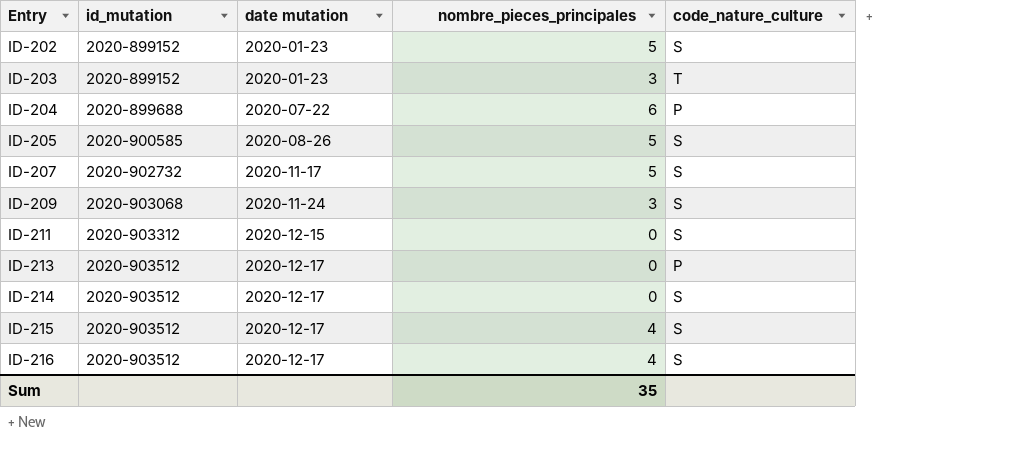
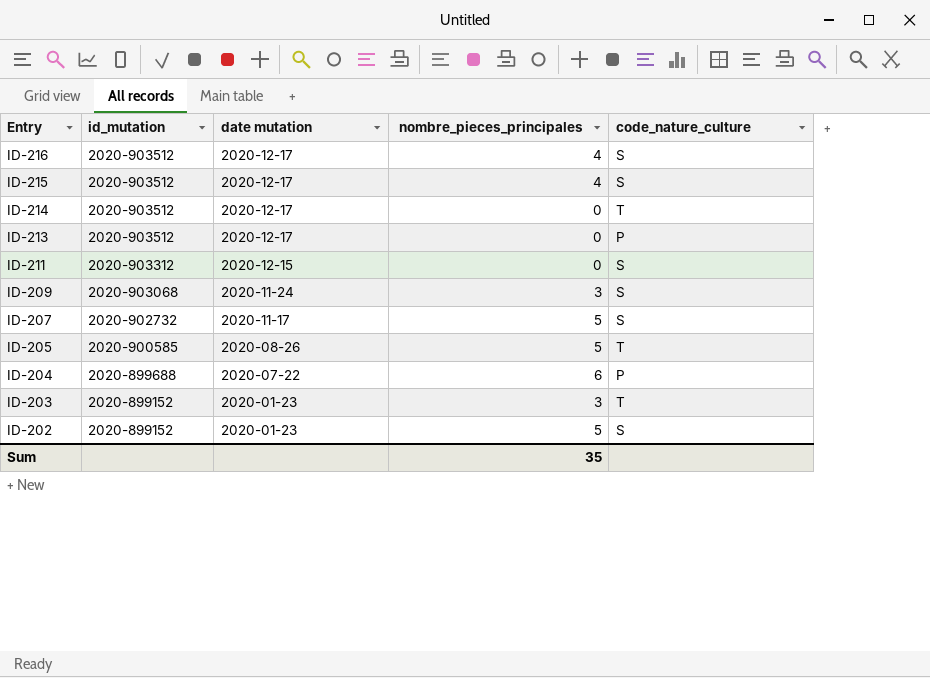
row order: Entry ascending -> Entry descending
ID-214 | code_nature_culture: S -> T
ID-205 | code_nature_culture: S -> T

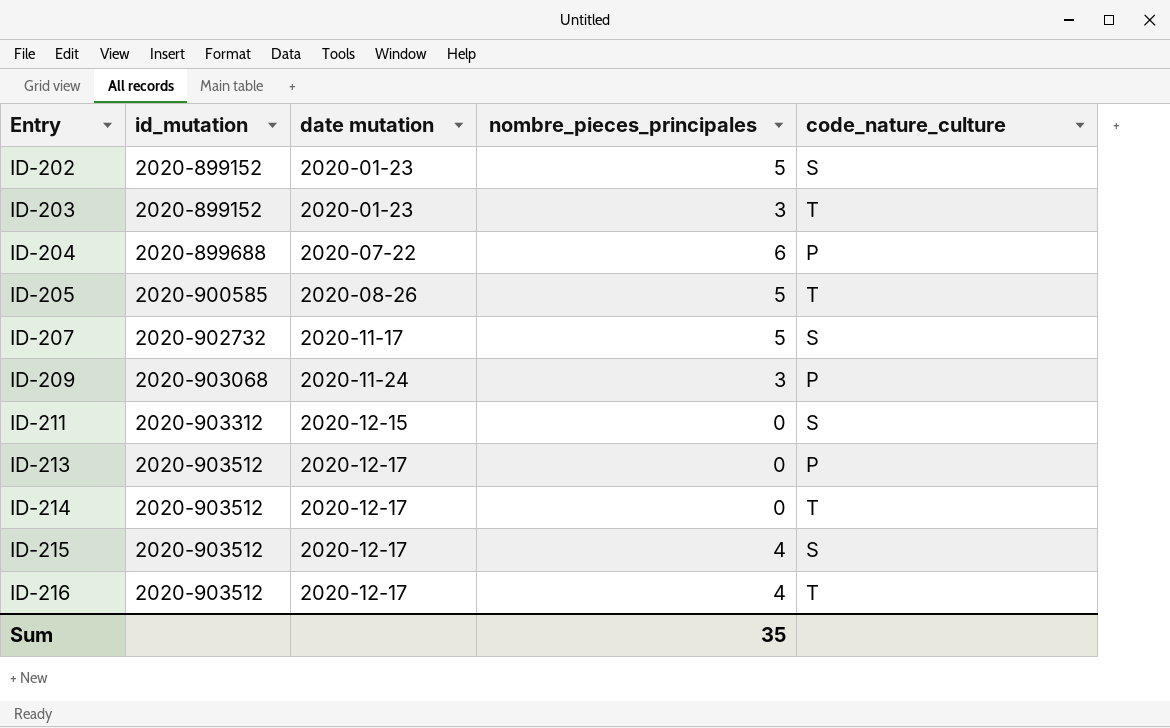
row order: Entry descending -> Entry ascending
ID-209 | code_nature_culture: S -> P
ID-216 | code_nature_culture: S -> T

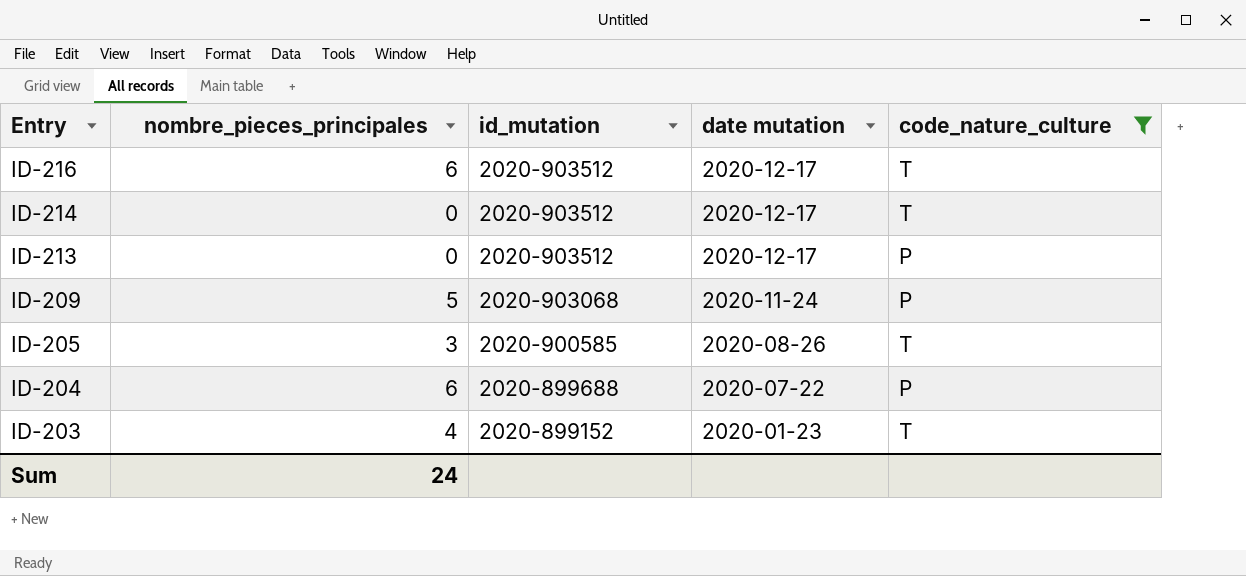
filter: none -> code_nature_culture != S
row order: Entry ascending -> Entry descending
column nombre_pieces_principales | position: 4 -> 2
ID-216 | nombre_pieces_principales: 4 -> 6
ID-209 | nombre_pieces_principales: 3 -> 5
ID-205 | nombre_pieces_principales: 5 -> 3
ID-203 | nombre_pieces_principales: 3 -> 4
Sum | nombre_pieces_principales: 35 -> 24

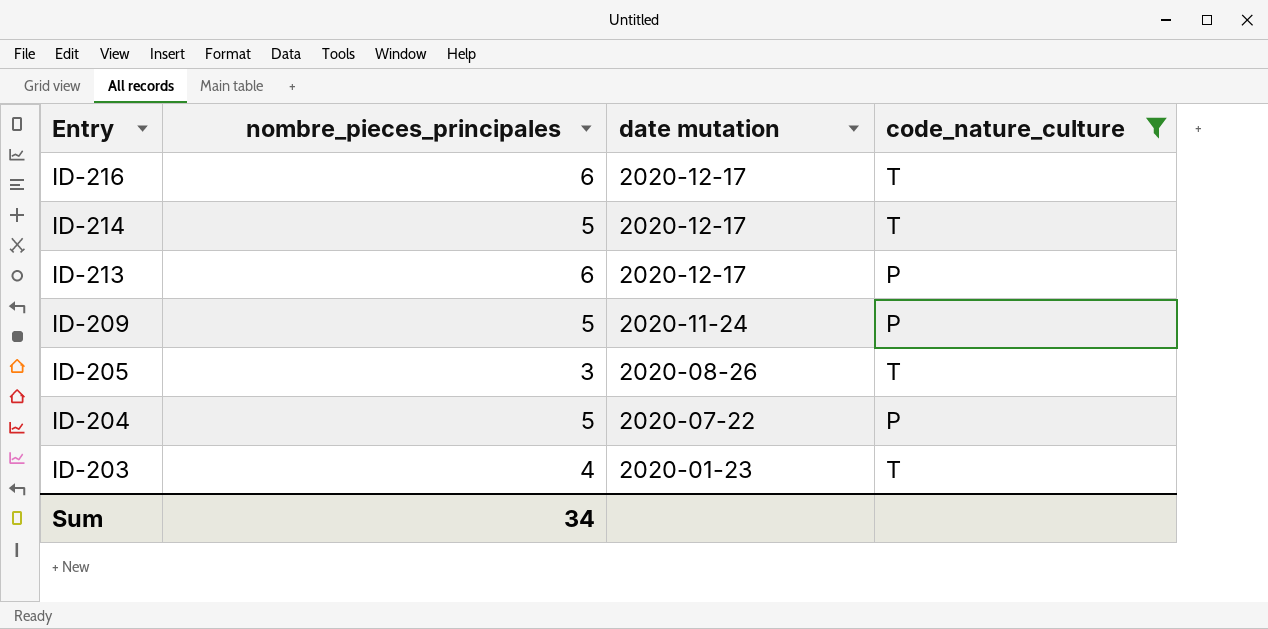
column id_mutation | position: 3 -> none
ID-214 | nombre_pieces_principales: 0 -> 5
ID-213 | nombre_pieces_principales: 0 -> 6
ID-204 | nombre_pieces_principales: 6 -> 5
Sum | nombre_pieces_principales: 24 -> 34

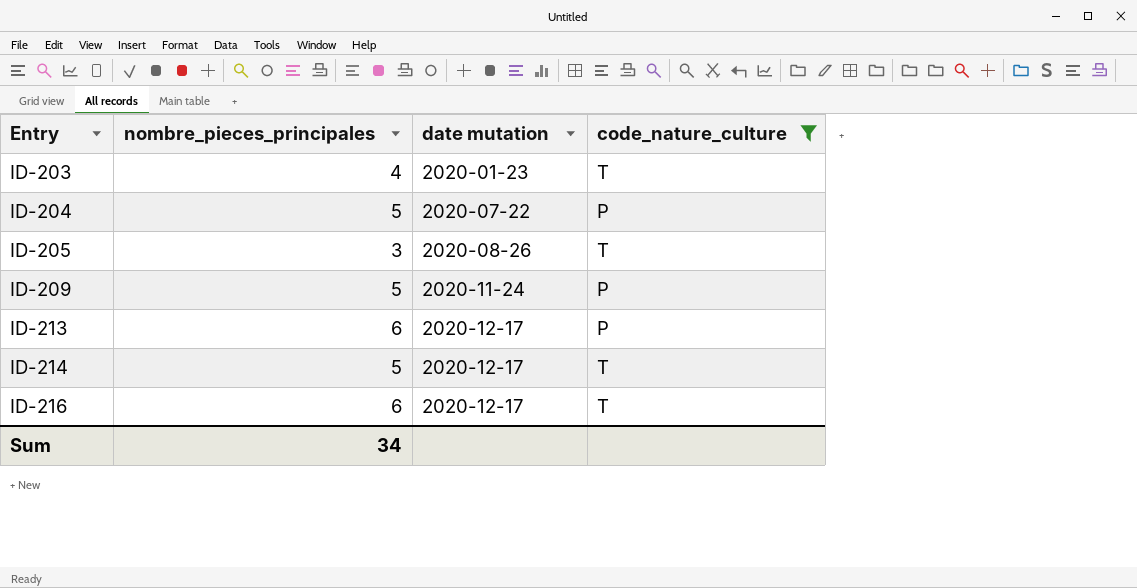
row order: Entry descending -> Entry ascending

